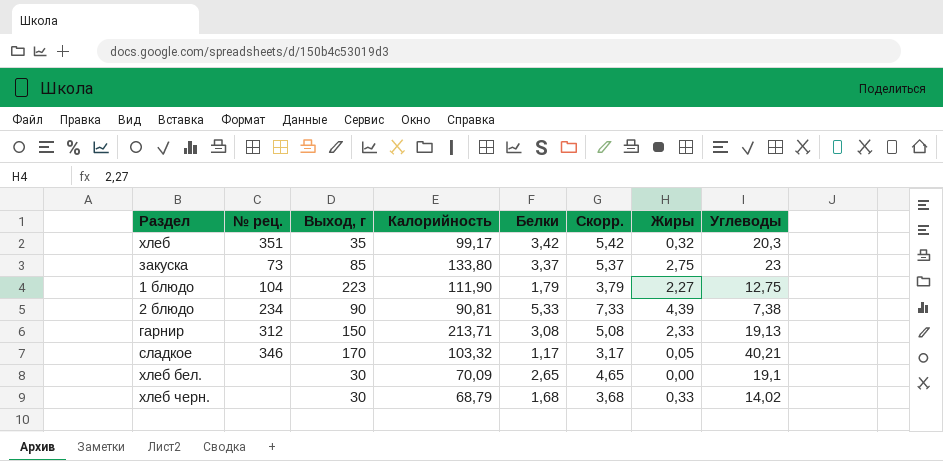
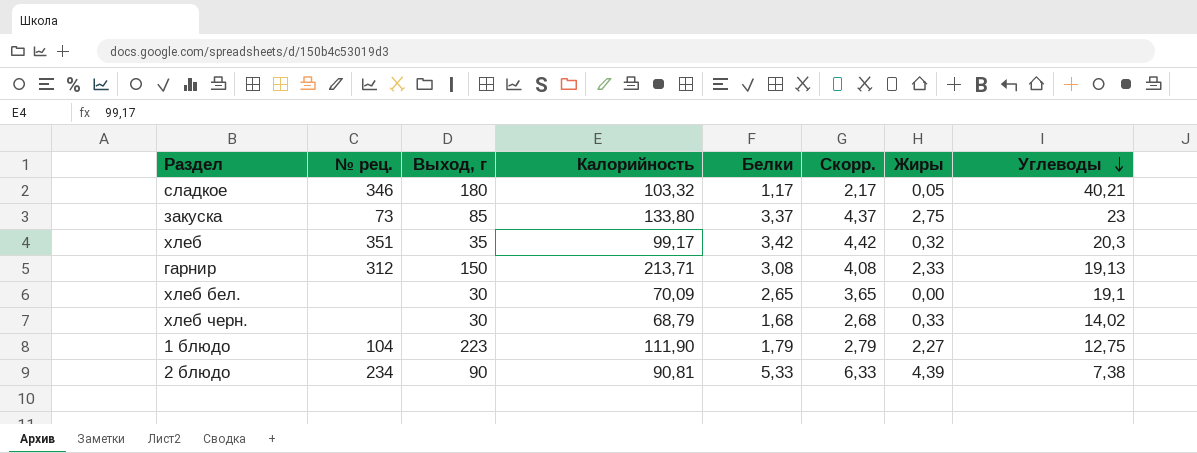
row order: none -> Углеводы descending
column Скорр. | formula: [Белки] + 2 -> [Белки] + 1
сладкое | Выход, г: 170 -> 180

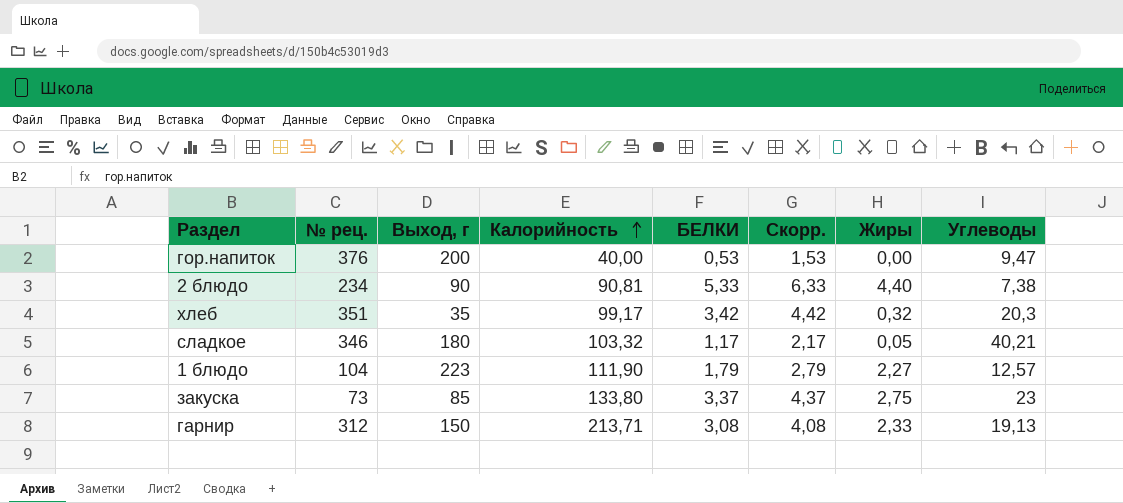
row order: Углеводы descending -> Калорийность ascending
column name: Белки -> БЕЛКИ
row хлеб бел.: none | 30 | 70,09 | 2,65 | 3,65 | 0,00 | 19,1 -> none
row хлеб черн.: none | 30 | 68,79 | 1,68 | 2,68 | 0,33 | 14,02 -> none
row гор.напиток: none -> 376 | 200 | 40,00 | 0,53 | 1,53 | 0,00 | 9,47
2 блюдо | Жиры: 4,39 -> 4,40
1 блюдо | Углеводы: 12,75 -> 12,57

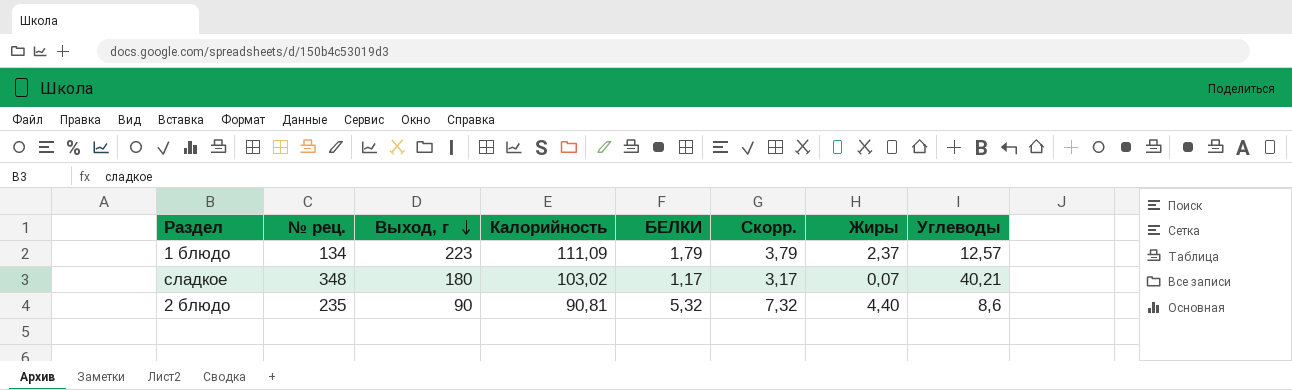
row order: Калорийность ascending -> Выход, г descending
column Скорр. | formula: [БЕЛКИ] + 1 -> [БЕЛКИ] + 2
row гор.напиток: 376 | 200 | 40,00 | 0,53 | 1,53 | 0,00 | 9,47 -> none
row хлеб: 351 | 35 | 99,17 | 3,42 | 4,42 | 0,32 | 20,3 -> none
row закуска: 73 | 85 | 133,80 | 3,37 | 4,37 | 2,75 | 23 -> none
row гарнир: 312 | 150 | 213,71 | 3,08 | 4,08 | 2,33 | 19,13 -> none
1 блюдо | № рец.: 104 -> 134
1 блюдо | Калорийность: 111,90 -> 111,09
1 блюдо | Жиры: 2,27 -> 2,37
сладкое | № рец.: 346 -> 348
сладкое | Калорийность: 103,32 -> 103,02
сладкое | Жиры: 0,05 -> 0,07
2 блюдо | № рец.: 234 -> 235
2 блюдо | БЕЛКИ: 5,33 -> 5,32
2 блюдо | Углеводы: 7,38 -> 8,6

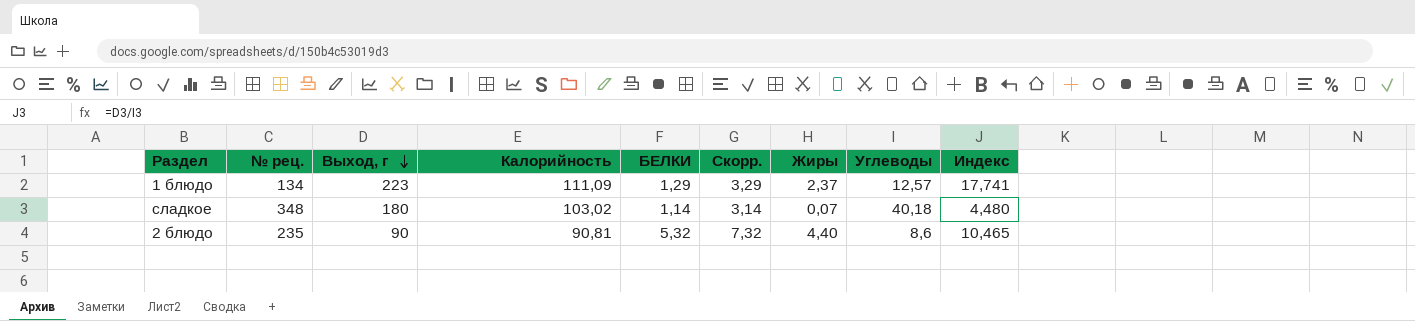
column Индекс | formula: none -> [Выход, г] / [Углеводы]
1 блюдо | БЕЛКИ: 1,79 -> 1,29
1 блюдо | Скорр.: 3,79 -> 3,29
сладкое | БЕЛКИ: 1,17 -> 1,14
сладкое | Скорр.: 3,17 -> 3,14
сладкое | Углеводы: 40,21 -> 40,18

